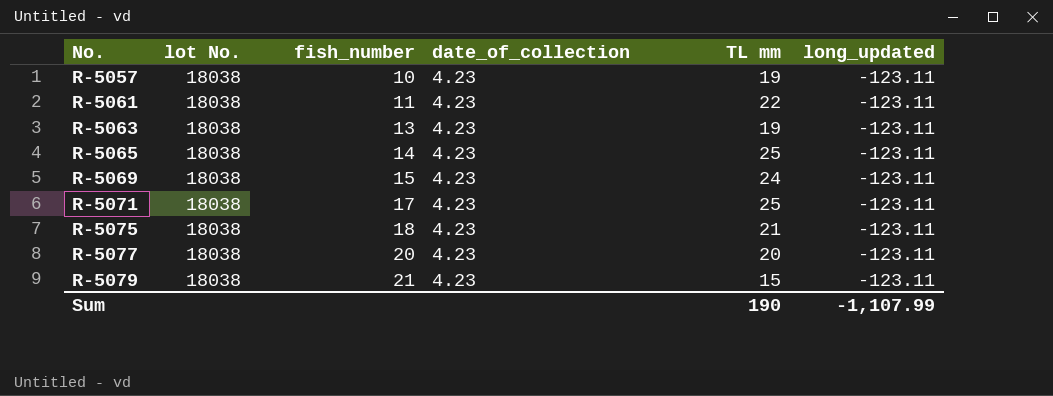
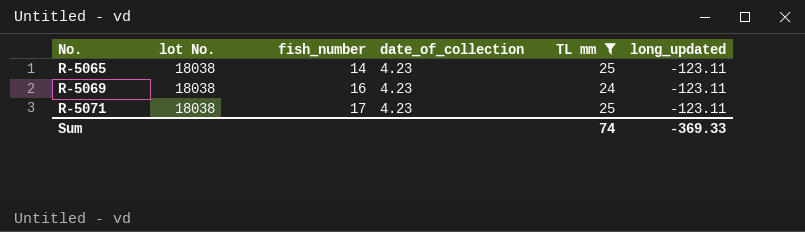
filter: none -> TL mm >= 24
R-5069 | fish_number: 15 -> 16
Sum | TL mm: 190 -> 74
Sum | long_updated: -1,107.99 -> -369.33

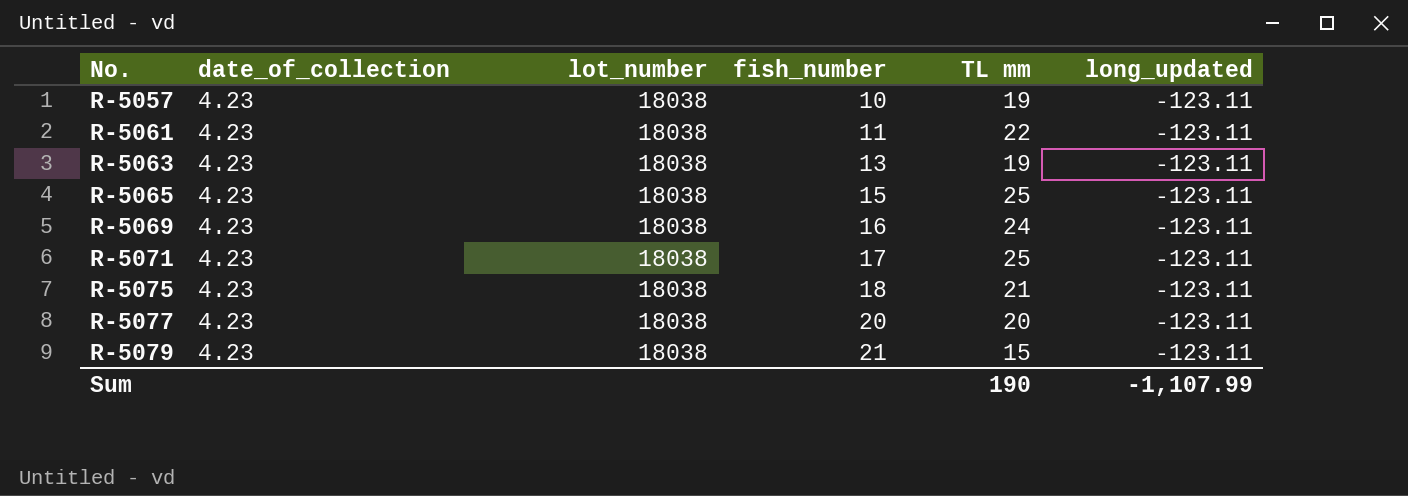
filter: TL mm >= 24 -> none
column date_of_collection | position: 4 -> 2
column name: lot No. -> lot_number
R-5065 | fish_number: 14 -> 15
Sum | TL mm: 74 -> 190
Sum | long_updated: -369.33 -> -1,107.99

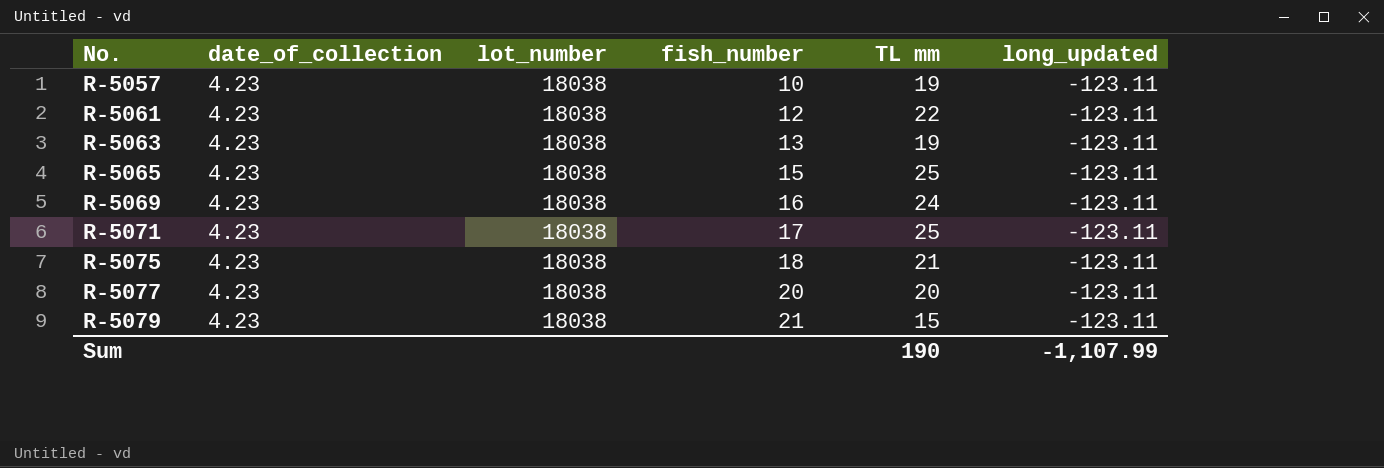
R-5061 | fish_number: 11 -> 12

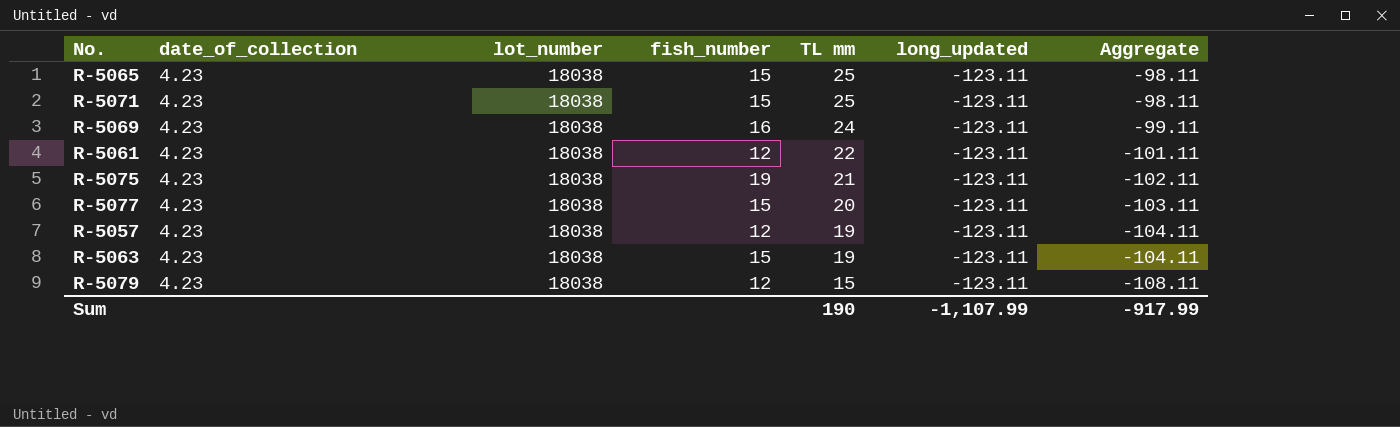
row order: No. ascending -> TL mm descending
column Aggregate | formula: none -> [TL mm] + [long_updated]
R-5071 | fish_number: 17 -> 15
R-5075 | fish_number: 18 -> 19
R-5077 | fish_number: 20 -> 15
R-5057 | fish_number: 10 -> 12
R-5063 | fish_number: 13 -> 15
R-5079 | fish_number: 21 -> 12

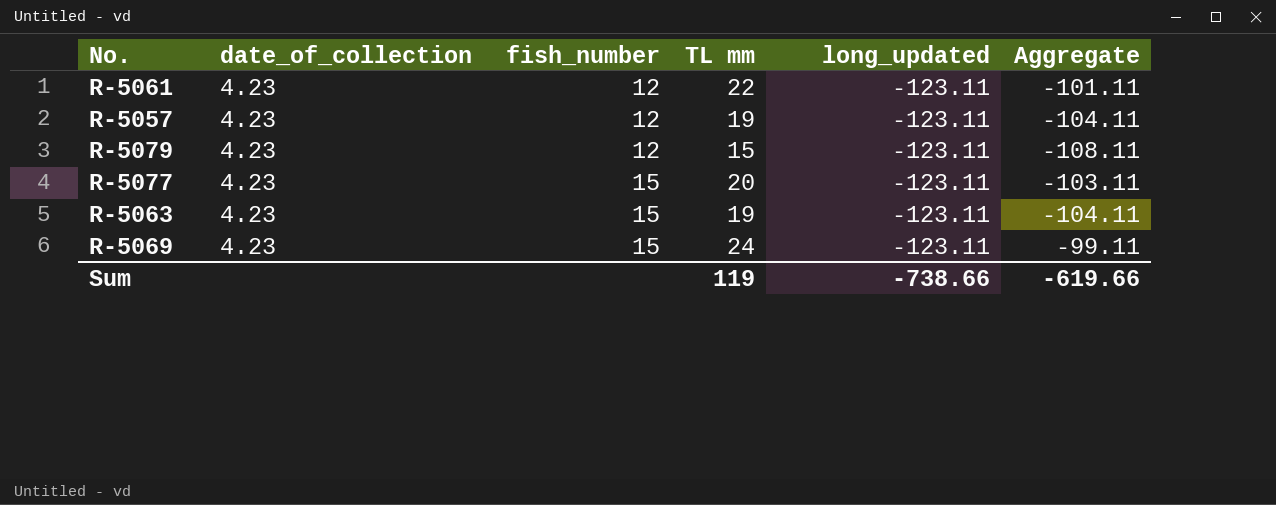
row order: TL mm descending -> fish_number ascending
column lot_number | position: 3 -> none
row R-5065: 4.23 | 18038 | 15 | 25 | -123.11 | -98.11 -> none
row R-5071: 4.23 | 18038 | 15 | 25 | -123.11 | -98.11 -> none
row R-5075: 4.23 | 18038 | 19 | 21 | -123.11 | -102.11 -> none
R-5069 | fish_number: 16 -> 15
Sum | TL mm: 190 -> 119
Sum | long_updated: -1,107.99 -> -738.66
Sum | Aggregate: -917.99 -> -619.66

